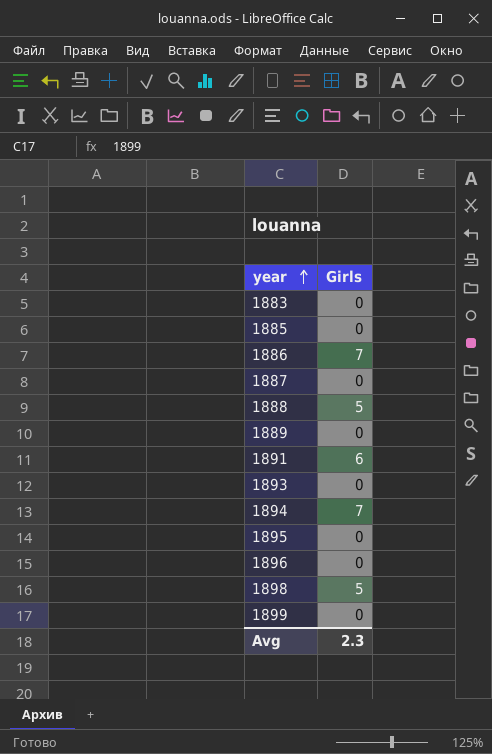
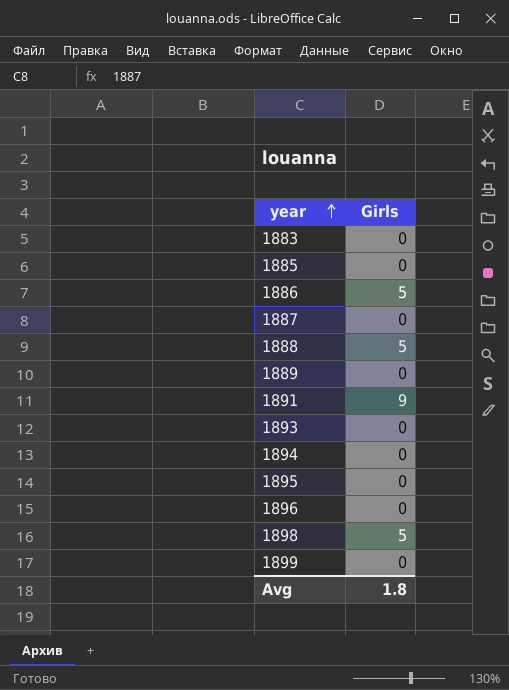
1886 | Girls: 7 -> 5
1891 | Girls: 6 -> 9
1894 | Girls: 7 -> 0
Avg | Girls: 2.3 -> 1.8

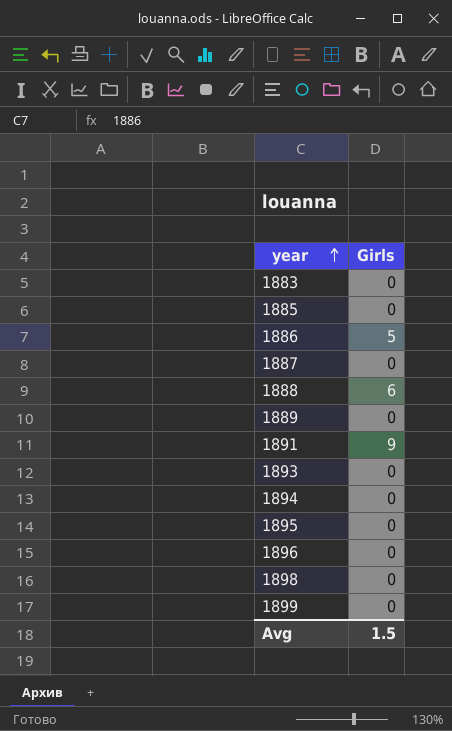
1888 | Girls: 5 -> 6
1898 | Girls: 5 -> 0
Avg | Girls: 1.8 -> 1.5

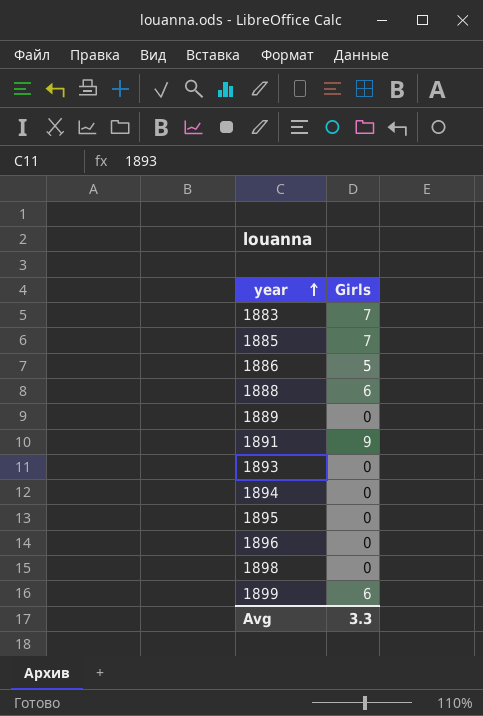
row 1887: 0 -> none
1883 | Girls: 0 -> 7
1885 | Girls: 0 -> 7
1899 | Girls: 0 -> 6
Avg | Girls: 1.5 -> 3.3

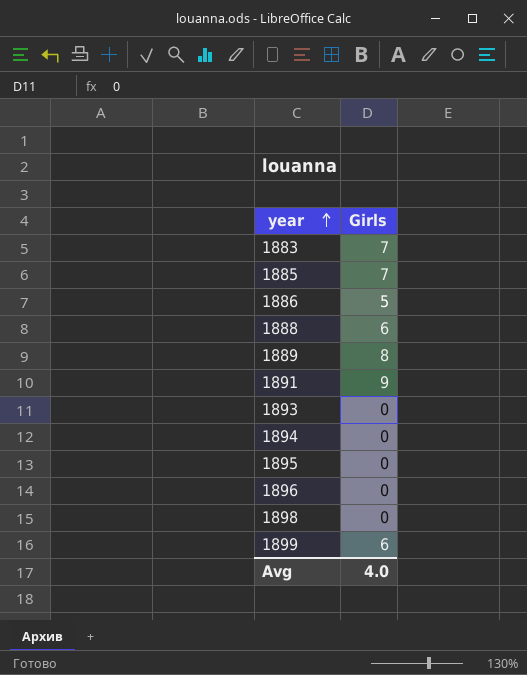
1889 | Girls: 0 -> 8
Avg | Girls: 3.3 -> 4.0

